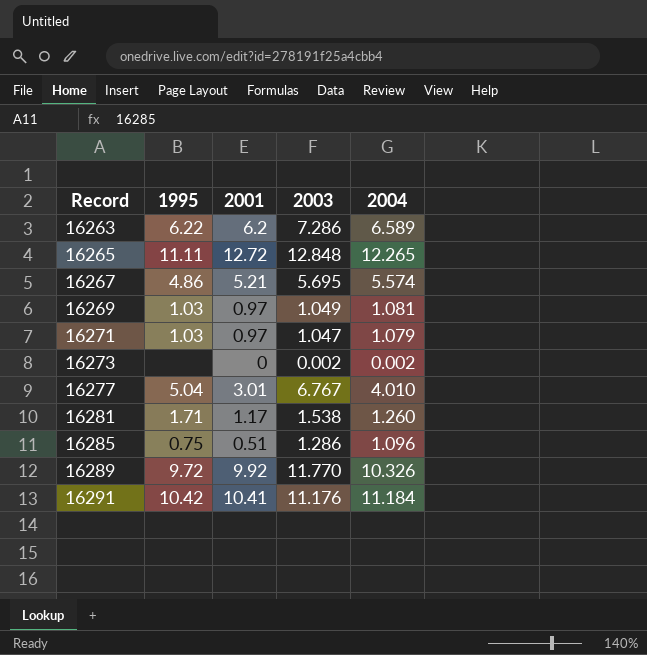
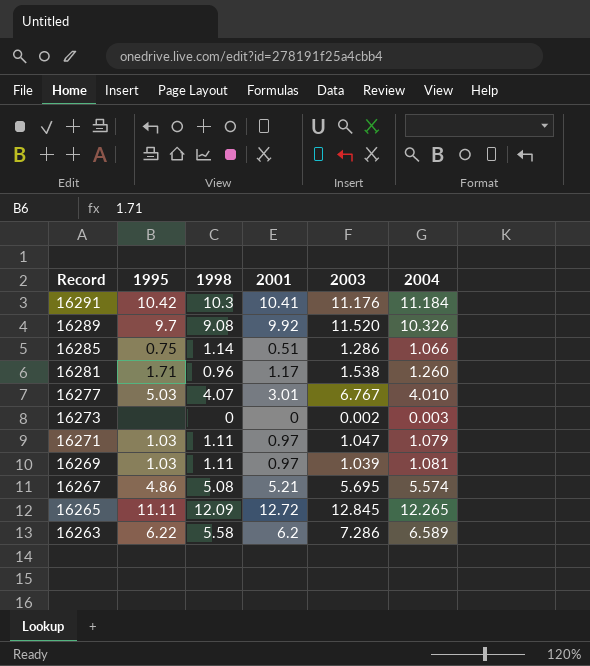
row order: Record ascending -> Record descending
column 1998 | position: none -> 3
16289 | 1995: 9.72 -> 9.7
16289 | 2003: 11.770 -> 11.520
16285 | 2004: 1.096 -> 1.066
16277 | 1995: 5.04 -> 5.03
16273 | 2004: 0.002 -> 0.003
16269 | 2003: 1.049 -> 1.039
16265 | 2003: 12.848 -> 12.845

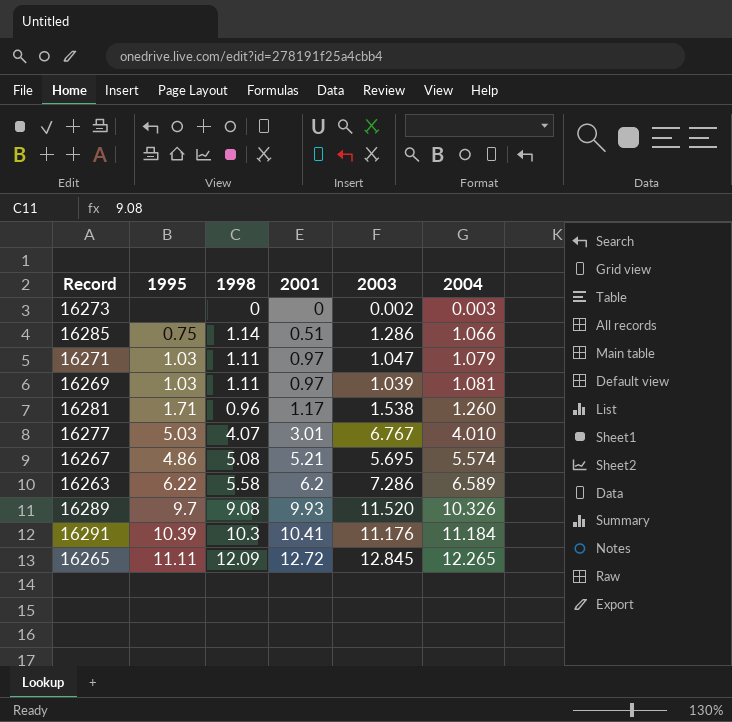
row order: Record descending -> 2001 ascending
16289 | 2001: 9.92 -> 9.93
16291 | 1995: 10.42 -> 10.39

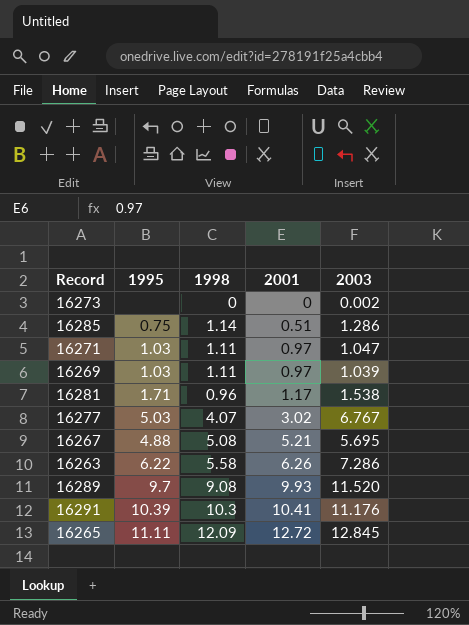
column 2004 | position: 6 -> none
16277 | 2001: 3.01 -> 3.02
16267 | 1995: 4.86 -> 4.88
16263 | 2001: 6.2 -> 6.26

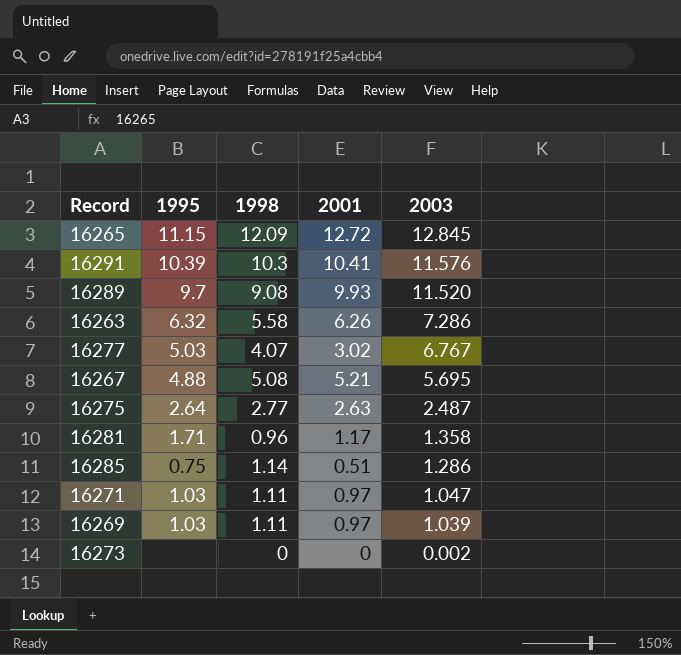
row order: 2001 ascending -> 2003 descending
16265 | 1995: 11.11 -> 11.15
16291 | 2003: 11.176 -> 11.576
16263 | 1995: 6.22 -> 6.32
row 16275: none -> 2.64 | 2.77 | 2.63 | 2.487
16281 | 2003: 1.538 -> 1.358

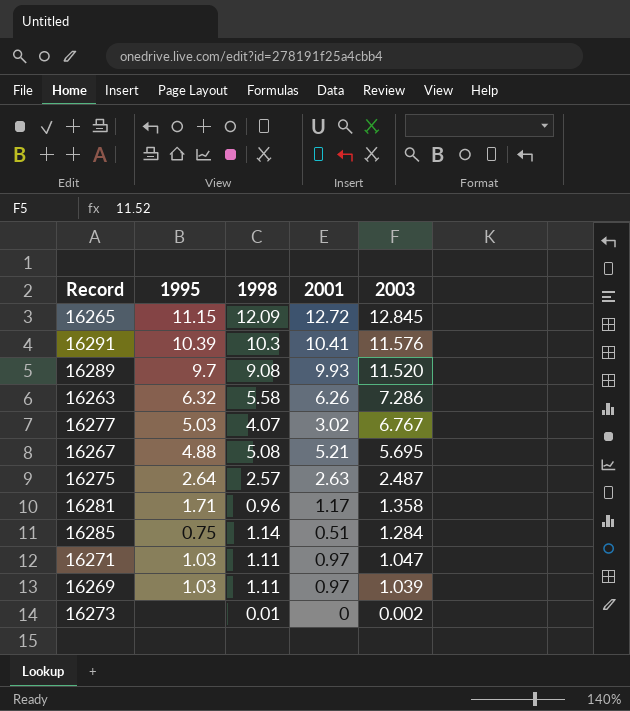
16275 | 1998: 2.77 -> 2.57
16285 | 2003: 1.286 -> 1.284
16273 | 1998: 0 -> 0.01

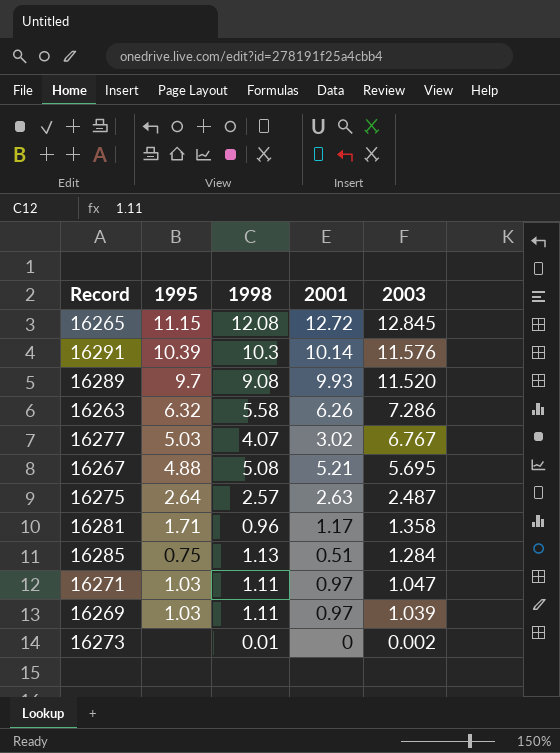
16265 | 1998: 12.09 -> 12.08
16291 | 2001: 10.41 -> 10.14
16285 | 1998: 1.14 -> 1.13

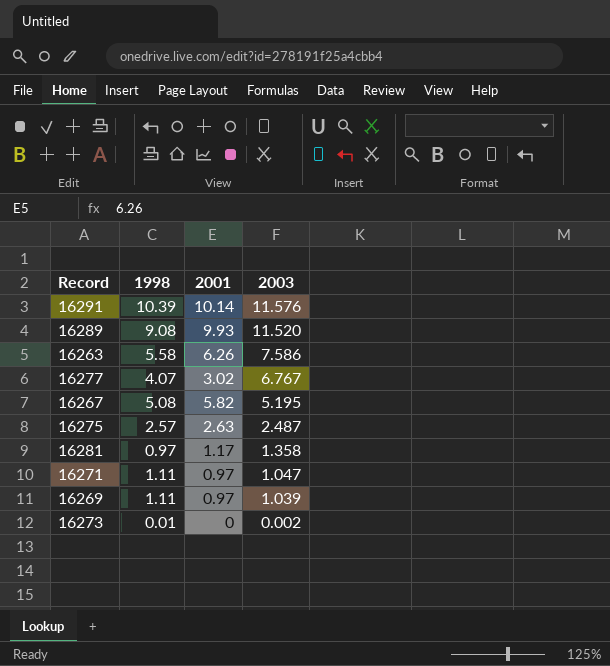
column 1995 | position: 2 -> none
row 16265: 11.15 | 12.08 | 12.72 | 12.845 -> none
row 16285: 0.75 | 1.13 | 0.51 | 1.284 -> none
16291 | 1998: 10.3 -> 10.39
16263 | 2003: 7.286 -> 7.586
16267 | 2001: 5.21 -> 5.82
16267 | 2003: 5.695 -> 5.195
16281 | 1998: 0.96 -> 0.97

